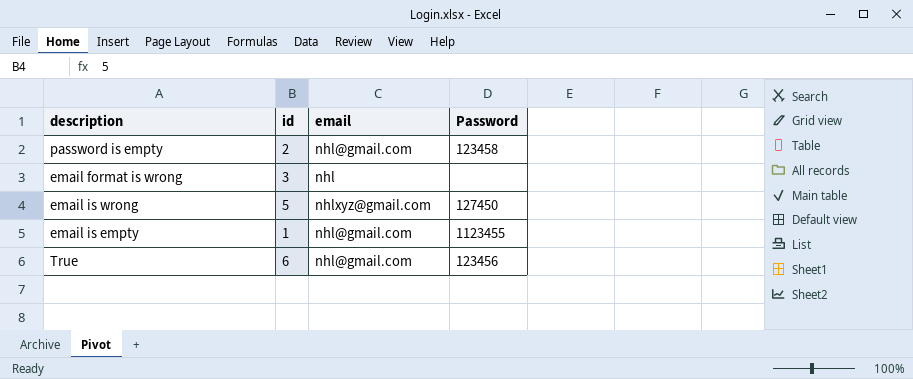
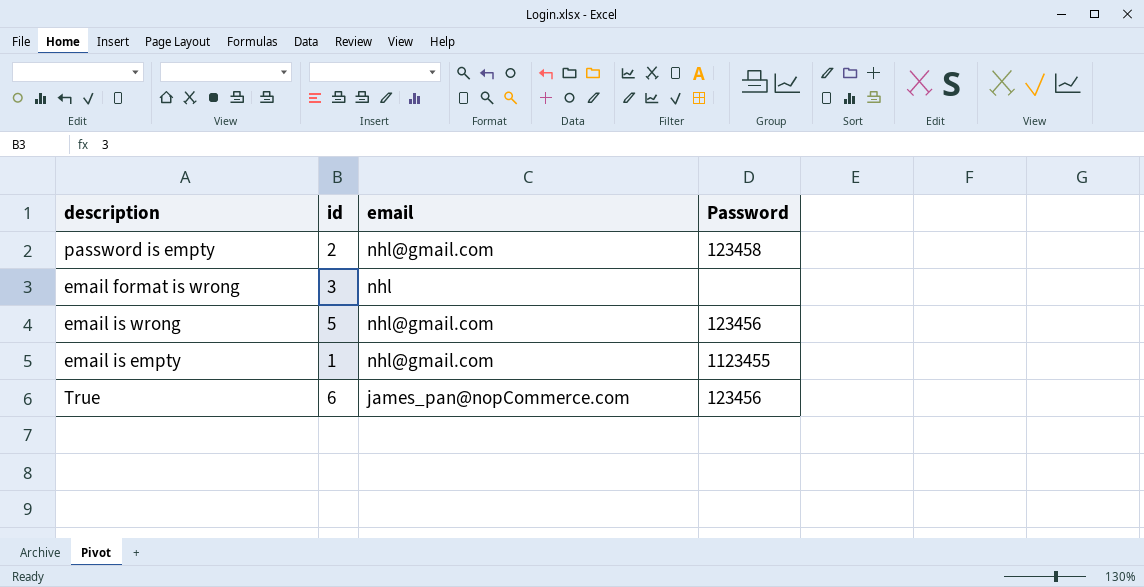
email is wrong | email: nhlxyz@gmail.com -> nhl@gmail.com
email is wrong | Password: 127450 -> 123456
True | email: nhl@gmail.com -> james_pan@nopCommerce.com

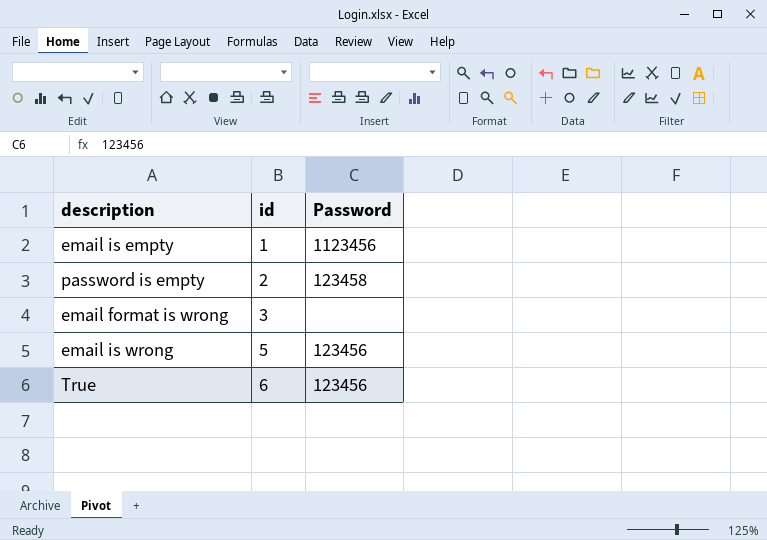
row order: none -> id ascending
column email | position: 3 -> none
email is empty | Password: 1123455 -> 1123456

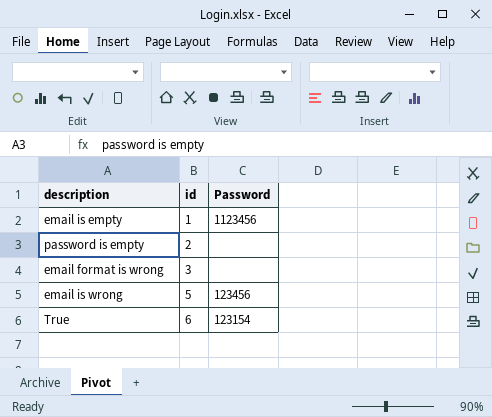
password is empty | Password: 123458 -> none
True | Password: 123456 -> 123154

